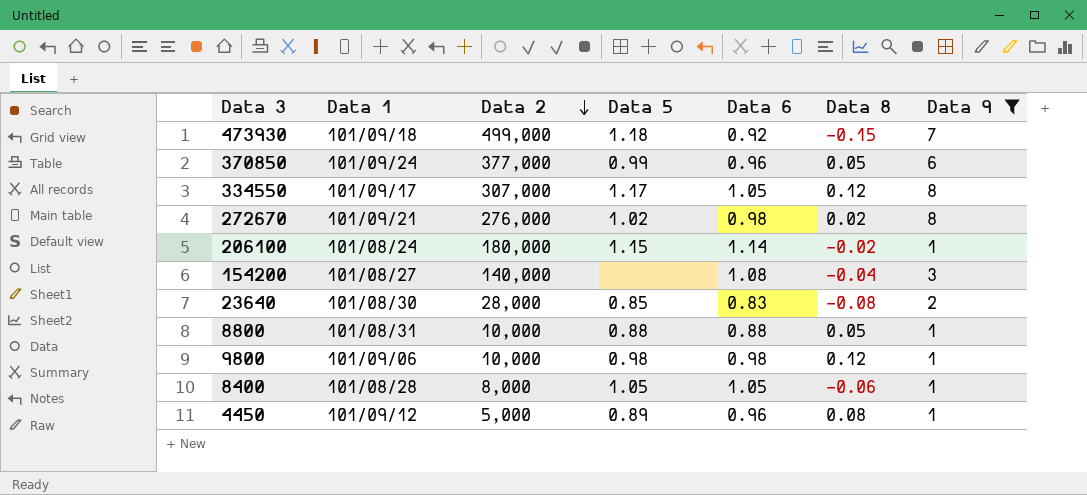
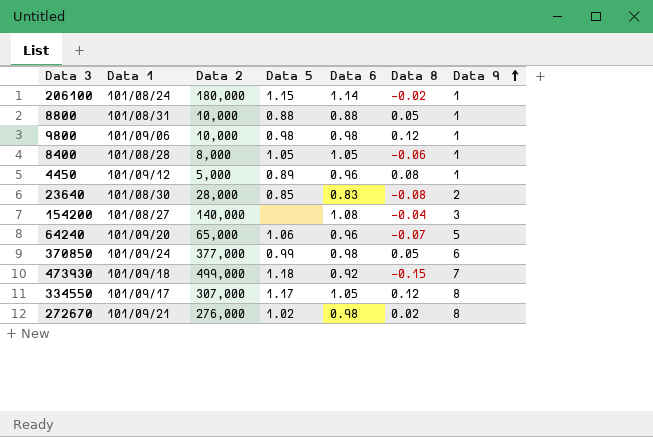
filter: Data 9 != 5 -> none
row order: Data 2 descending -> Data 9 ascending
370850 | Data 6: 0.96 -> 0.98

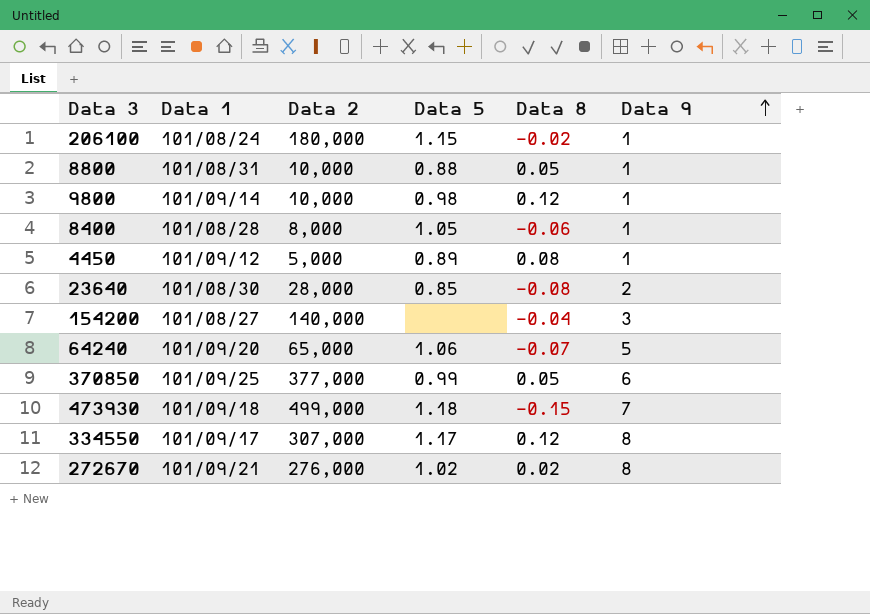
column Data 6 | position: 5 -> none
9800 | Data 1: 101/09/06 -> 101/09/14
370850 | Data 1: 101/09/24 -> 101/09/25

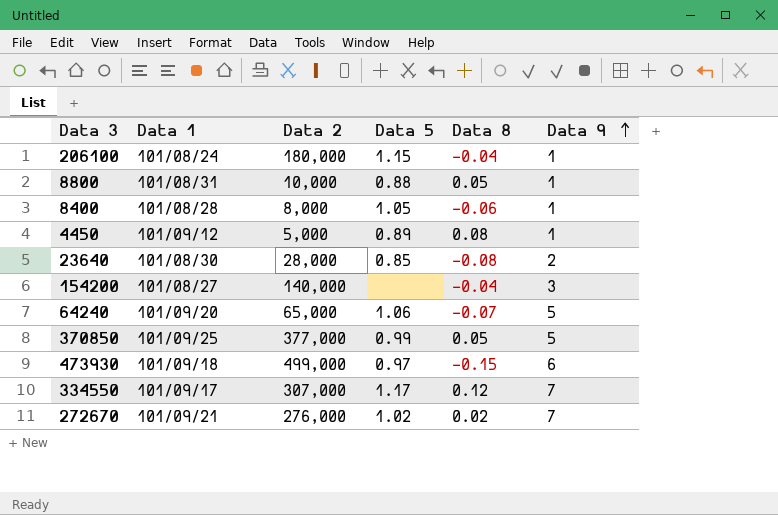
row 9800: 101/09/14 | 10,000 | 0.98 | 0.12 | 1 -> none
206100 | Data 8: -0.02 -> -0.04
370850 | Data 9: 6 -> 5
473930 | Data 5: 1.18 -> 0.97
473930 | Data 9: 7 -> 6
334550 | Data 9: 8 -> 7
272670 | Data 9: 8 -> 7

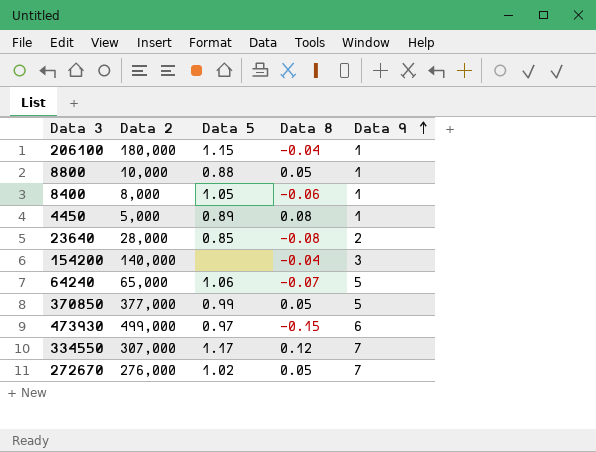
column Data 1 | position: 2 -> none
272670 | Data 8: 0.02 -> 0.05

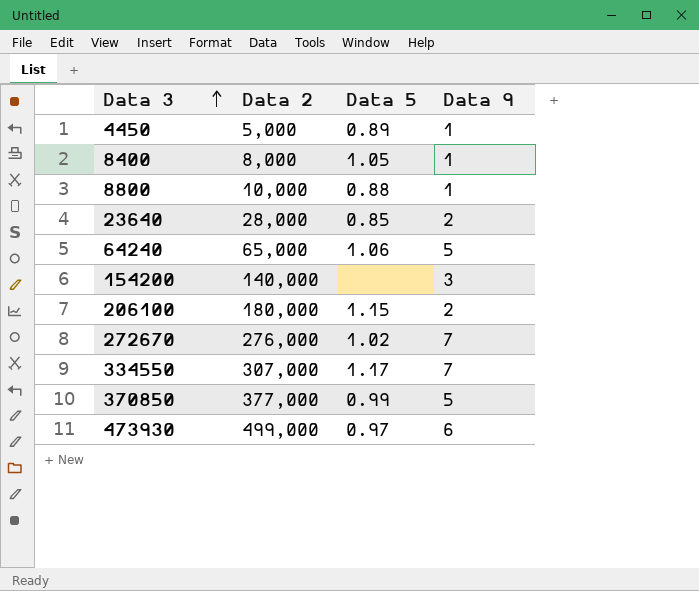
row order: Data 9 ascending -> Data 3 ascending
column Data 8 | position: 4 -> none
206100 | Data 9: 1 -> 2

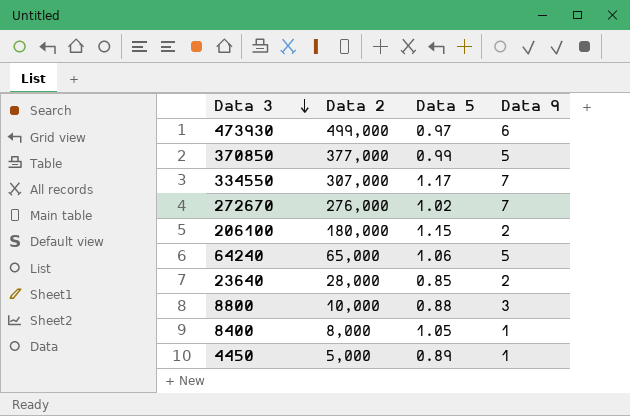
row order: Data 3 ascending -> Data 3 descending
row 154200: 140,000 | none | 3 -> none
8800 | Data 9: 1 -> 3

